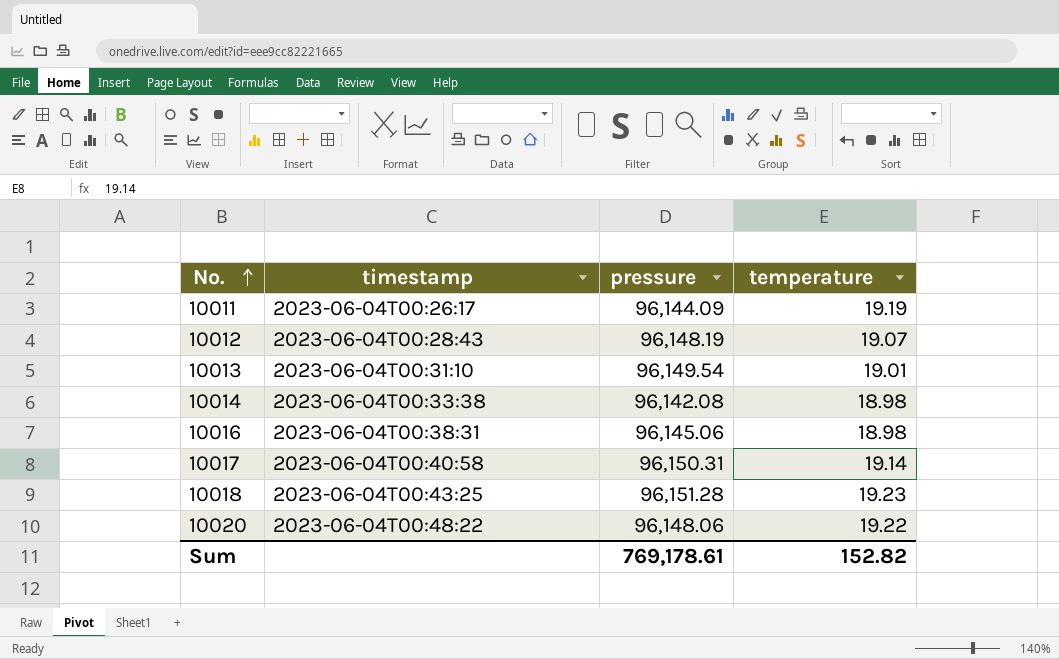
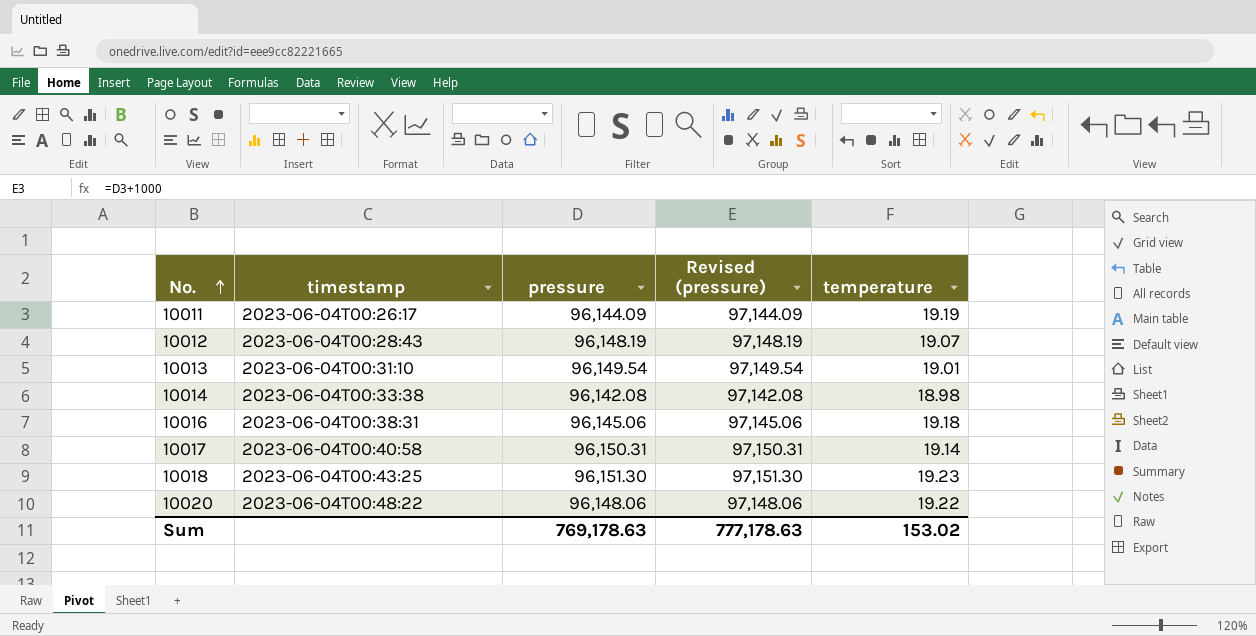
column Revised (pressure) | formula: none -> [pressure] + 1000
10016 | temperature: 18.98 -> 19.18
10018 | pressure: 96,151.28 -> 96,151.30
Sum | pressure: 769,178.61 -> 769,178.63
Sum | temperature: 152.82 -> 153.02

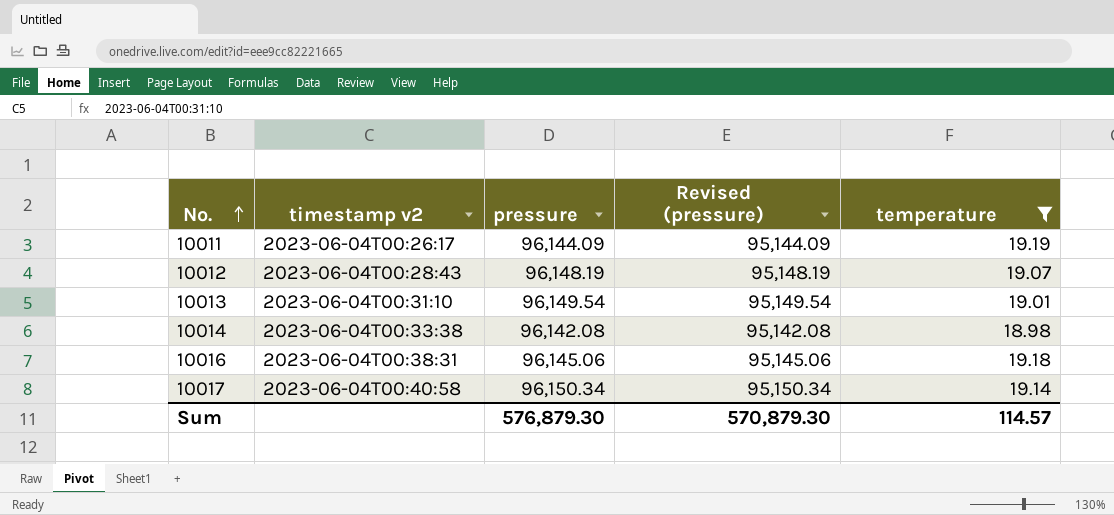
filter: none -> temperature <= 19.19
column name: timestamp -> timestamp v2
column Revised (pressure) | formula: [pressure] + 1000 -> [pressure] - 1000
10017 | pressure: 96,150.31 -> 96,150.34
Sum | pressure: 769,178.63 -> 576,879.30
Sum | Revised (pressure): 777,178.63 -> 570,879.30
Sum | temperature: 153.02 -> 114.57

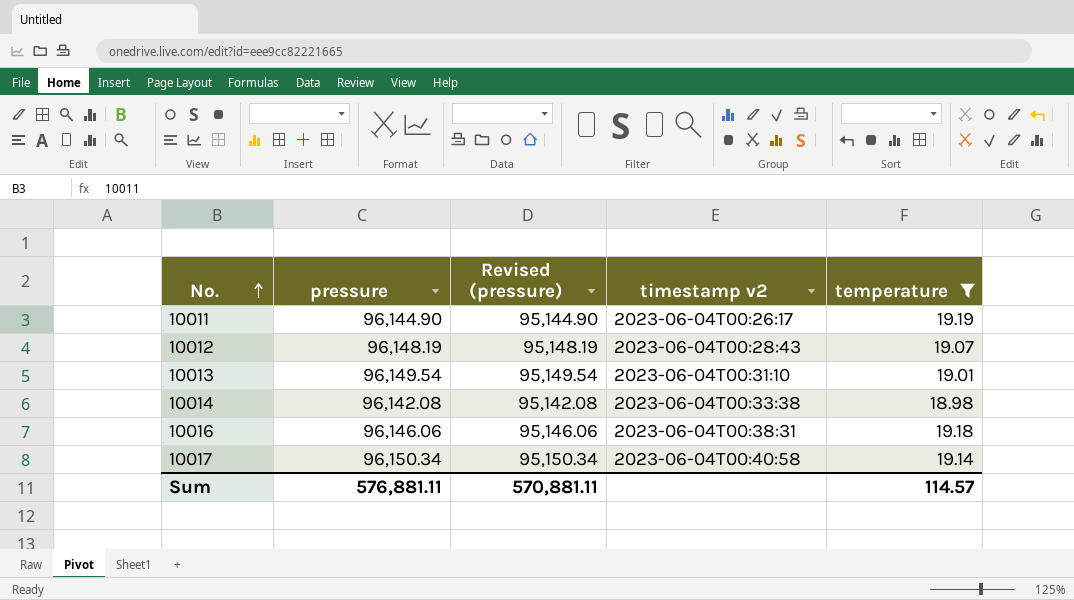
column timestamp v2 | position: 2 -> 4
10011 | pressure: 96,144.09 -> 96,144.90
10011 | Revised (pressure): 95,144.09 -> 95,144.90
10016 | pressure: 96,145.06 -> 96,146.06
10016 | Revised (pressure): 95,145.06 -> 95,146.06
Sum | pressure: 576,879.30 -> 576,881.11
Sum | Revised (pressure): 570,879.30 -> 570,881.11

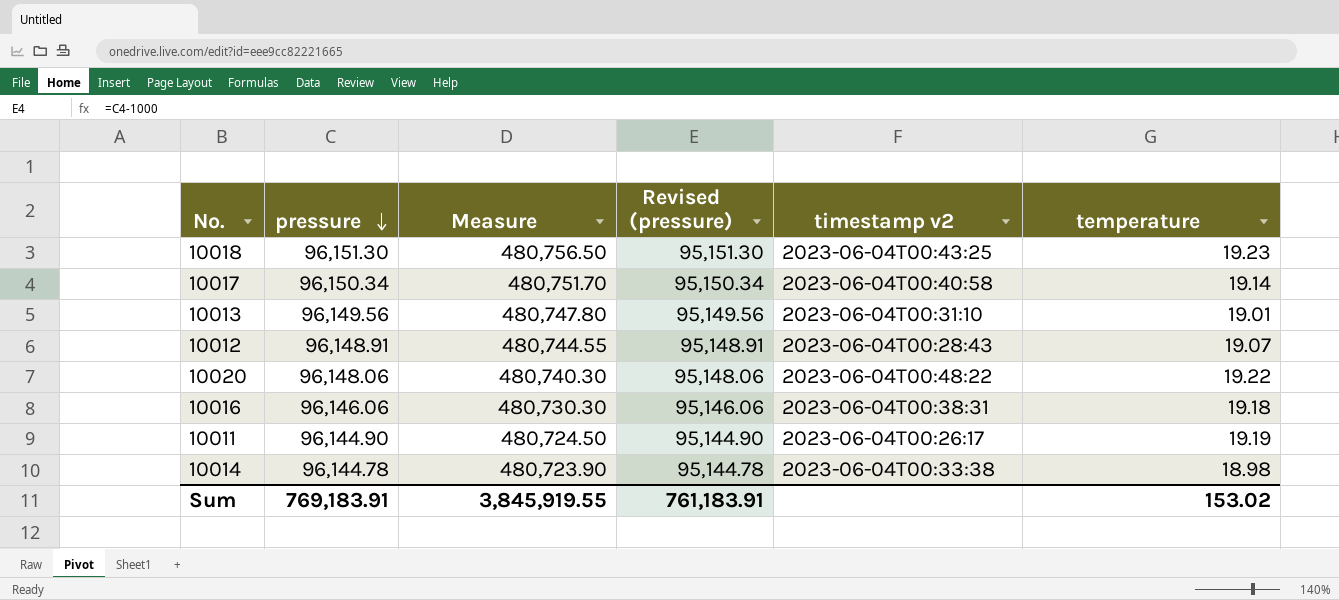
filter: temperature <= 19.19 -> none
row order: No. ascending -> pressure descending
column Measure | formula: none -> [pressure] * 5
10013 | pressure: 96,149.54 -> 96,149.56
10013 | Revised (pressure): 95,149.54 -> 95,149.56
10012 | pressure: 96,148.19 -> 96,148.91
10012 | Revised (pressure): 95,148.19 -> 95,148.91
10014 | pressure: 96,142.08 -> 96,144.78
10014 | Revised (pressure): 95,142.08 -> 95,144.78
Sum | pressure: 576,881.11 -> 769,183.91
Sum | Revised (pressure): 570,881.11 -> 761,183.91
Sum | temperature: 114.57 -> 153.02

